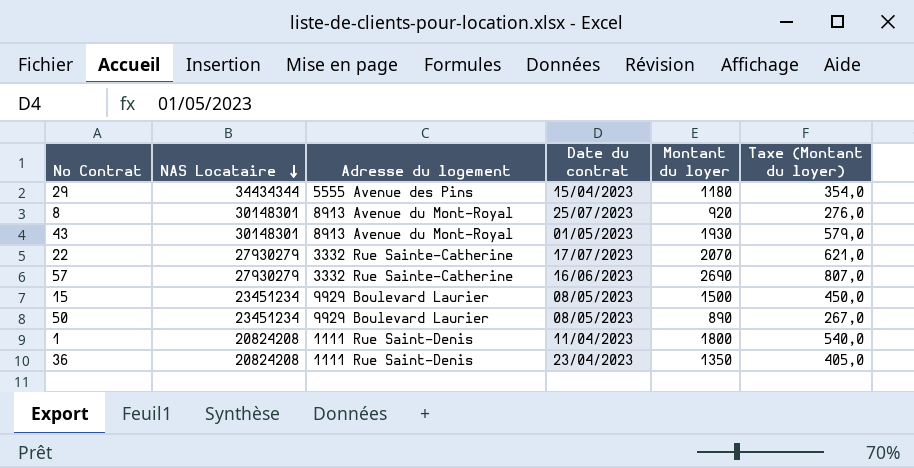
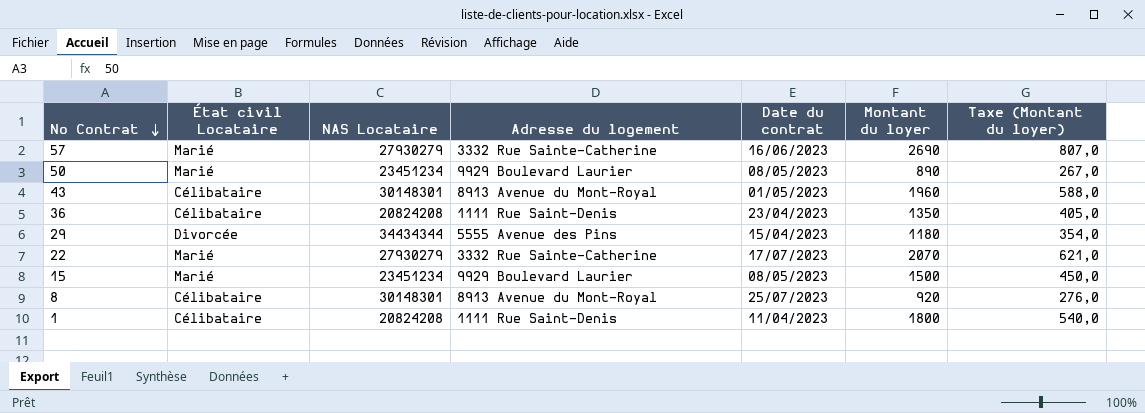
row order: NAS Locataire descending -> No Contrat descending
column État civil Locataire | position: none -> 2
43 | Montant du loyer: 1930 -> 1960
43 | Taxe (Montant du loyer): 579,0 -> 588,0

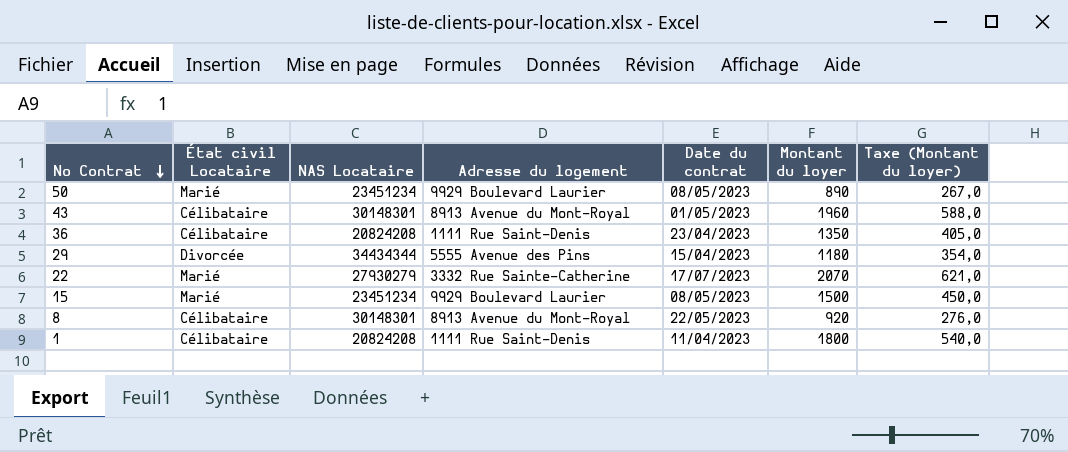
row 57: Marié | 27930279 | 3332 Rue Sainte-Catherine | 16/06/2023 | 2690 | 807,0 -> none
8 | Date du contrat: 25/07/2023 -> 22/05/2023

